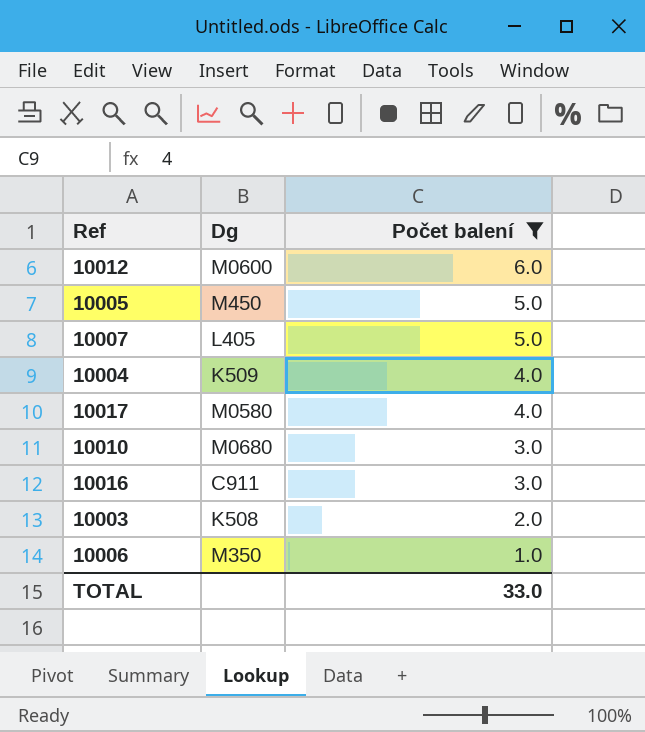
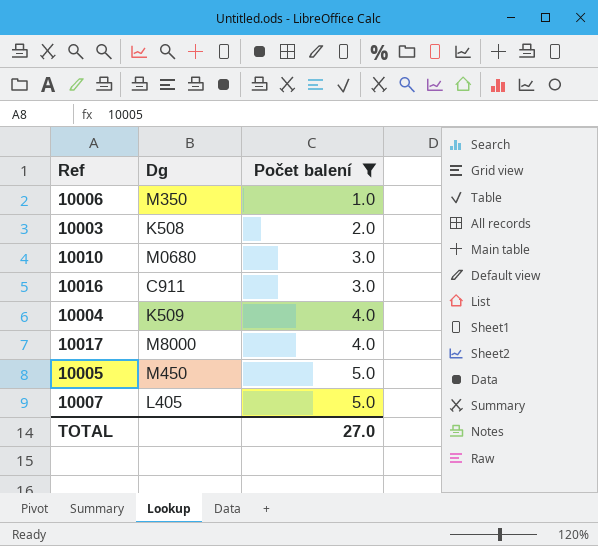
row order: Počet balení descending -> Počet balení ascending
row 10012: M0600 | 6.0 -> none
10017 | Dg: M0580 -> M8000
TOTAL | Počet balení: 33.0 -> 27.0

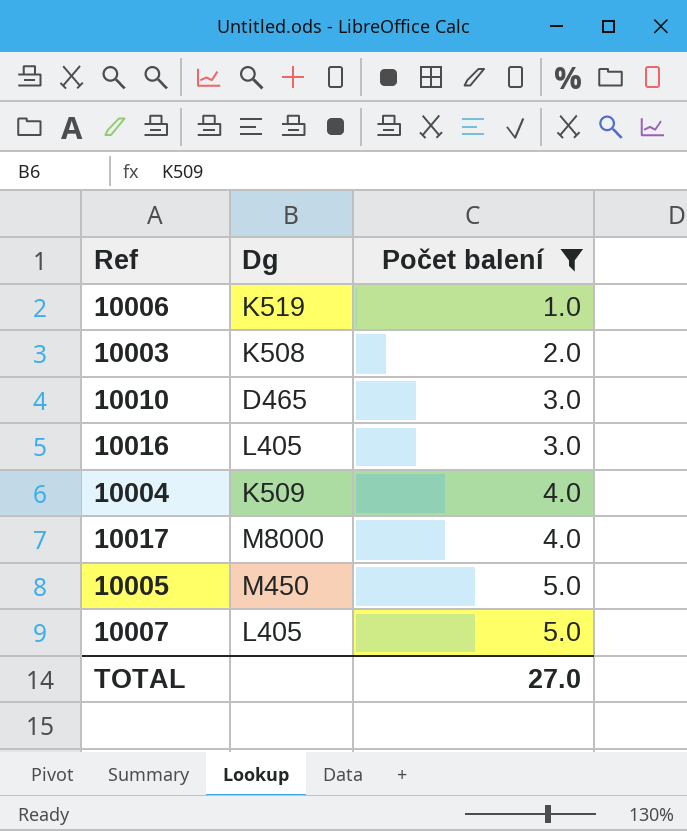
10006 | Dg: M350 -> K519
10010 | Dg: M0680 -> D465
10016 | Dg: C911 -> L405

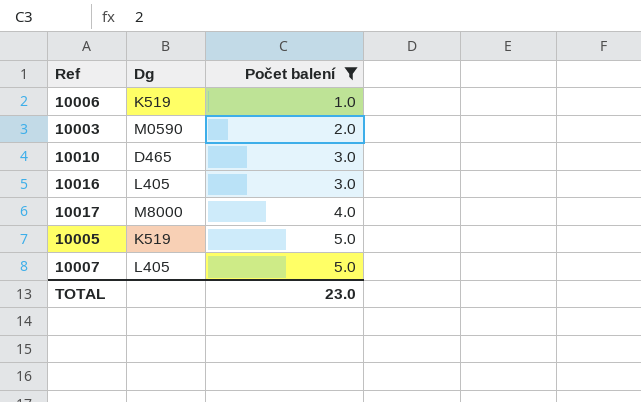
row 10004: K509 | 4.0 -> none
10003 | Dg: K508 -> M0590
10005 | Dg: M450 -> K519
TOTAL | Počet balení: 27.0 -> 23.0

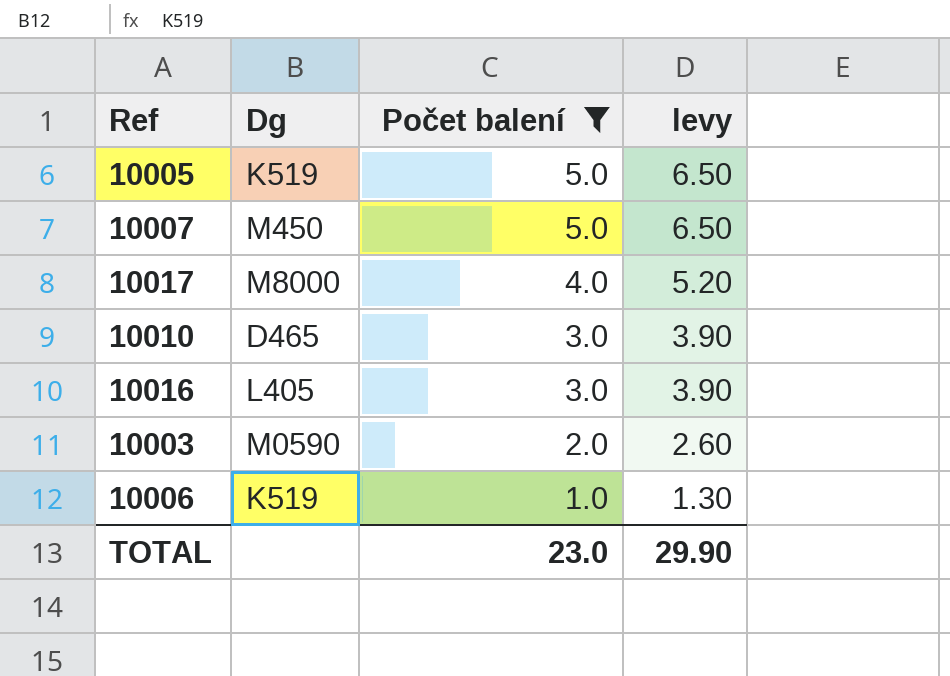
row order: Počet balení ascending -> Počet balení descending
column levy | formula: none -> [Počet balení] * 1.3
10007 | Dg: L405 -> M450

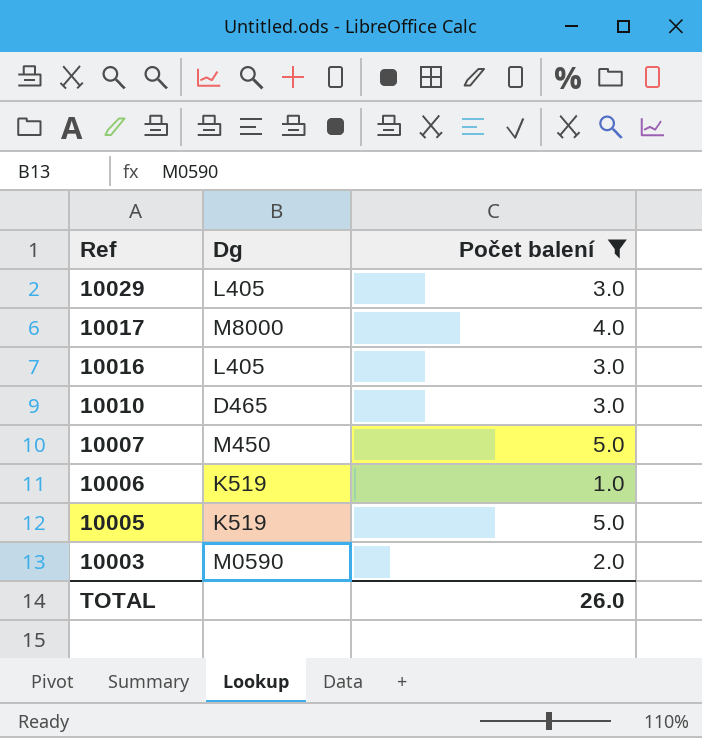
row order: Počet balení descending -> Ref descending
column levy | formula: [Počet balení] * 1.3 -> none
row 10029: none -> L405 | 3.0
TOTAL | Počet balení: 23.0 -> 26.0

